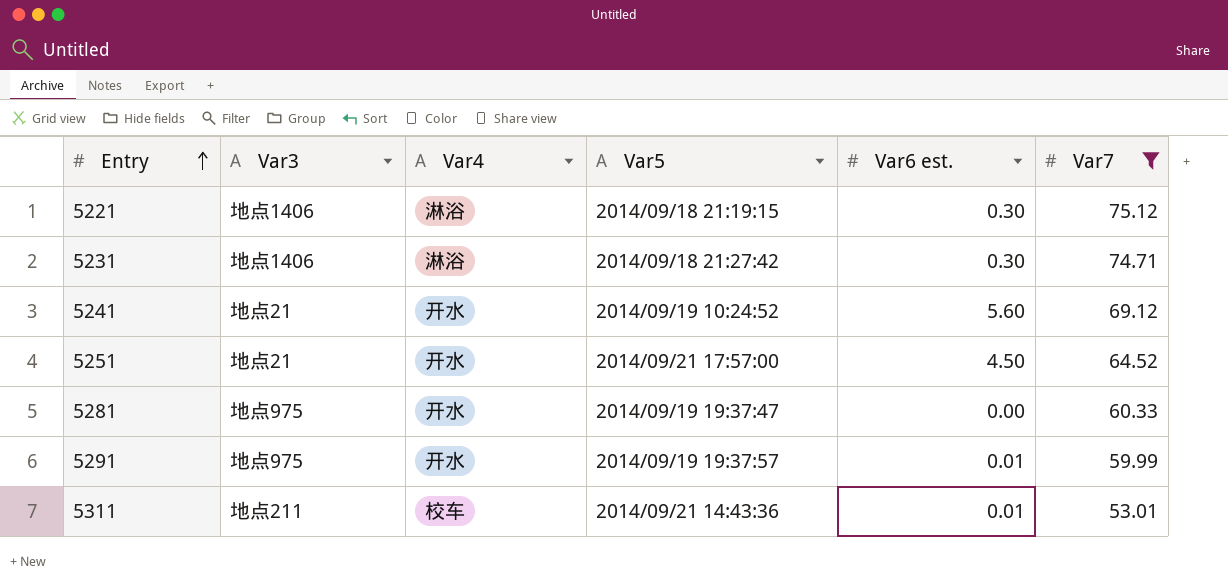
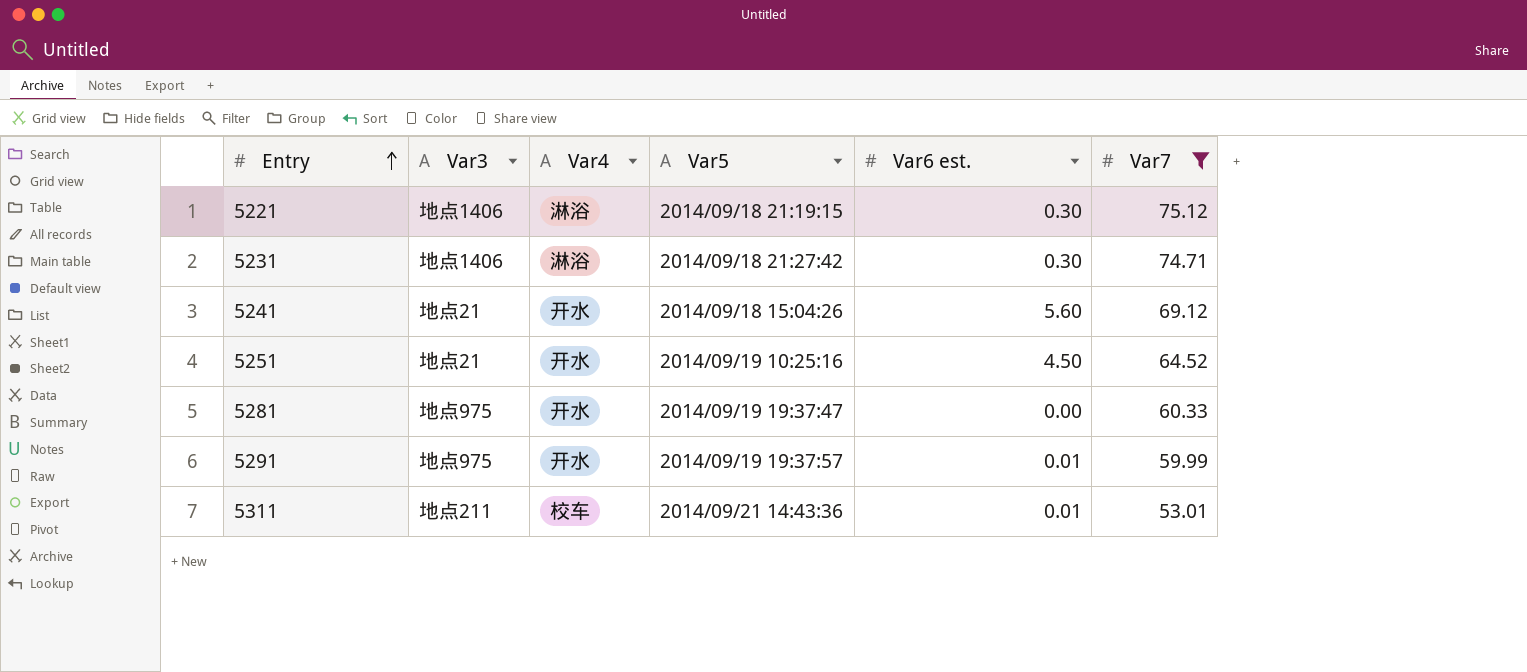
5241 | Var5: 2014/09/19 10:24:52 -> 2014/09/18 15:04:26
5251 | Var5: 2014/09/21 17:57:00 -> 2014/09/19 10:25:16

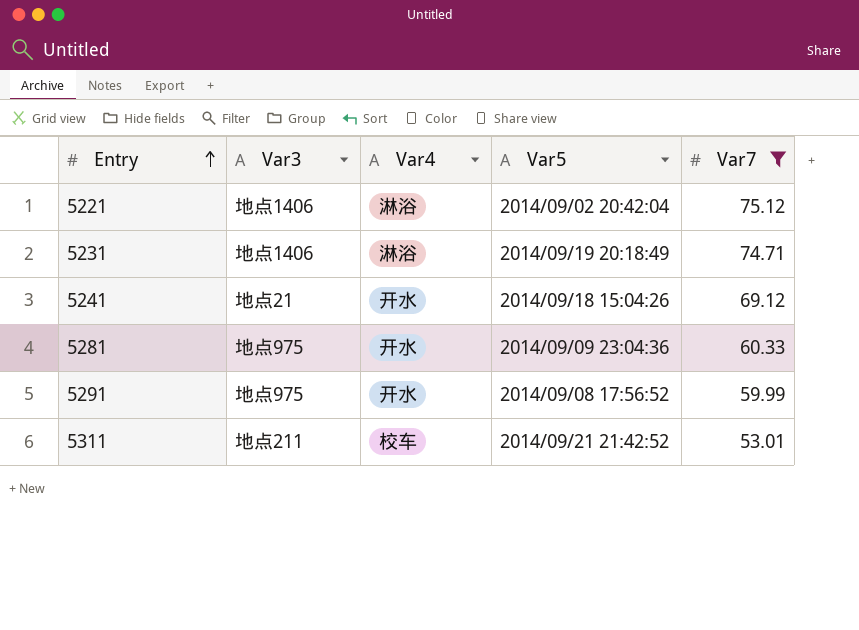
column Var6 est. | position: 5 -> none
row 5251: 地点21 | 开水 | 2014/09/19 10:25:16 | 4.50 | 64.52 -> none
5221 | Var5: 2014/09/18 21:19:15 -> 2014/09/02 20:42:04
5231 | Var5: 2014/09/18 21:27:42 -> 2014/09/19 20:18:49
5281 | Var5: 2014/09/19 19:37:47 -> 2014/09/09 23:04:36
5291 | Var5: 2014/09/19 19:37:57 -> 2014/09/08 17:56:52
5311 | Var5: 2014/09/21 14:43:36 -> 2014/09/21 21:42:52

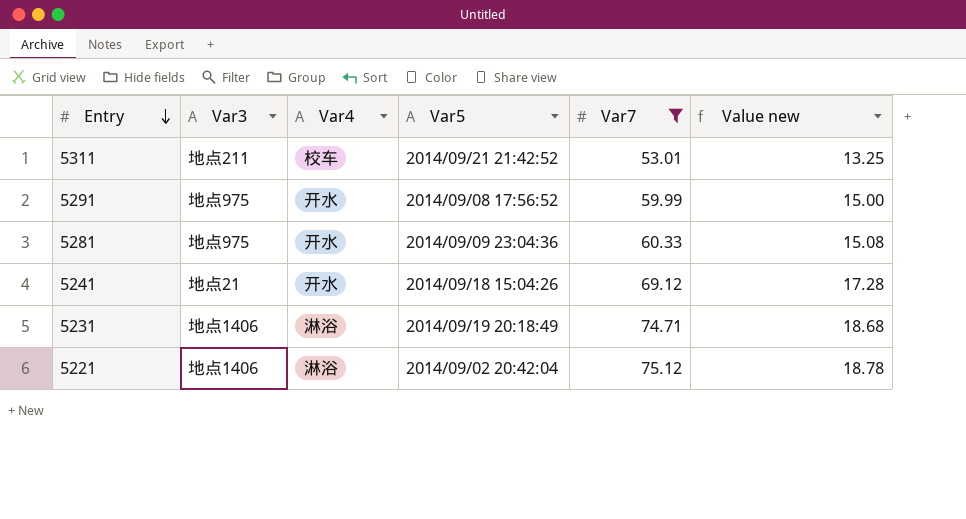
row order: Entry ascending -> Entry descending
column Value new | formula: none -> [Var7] * 0.25

